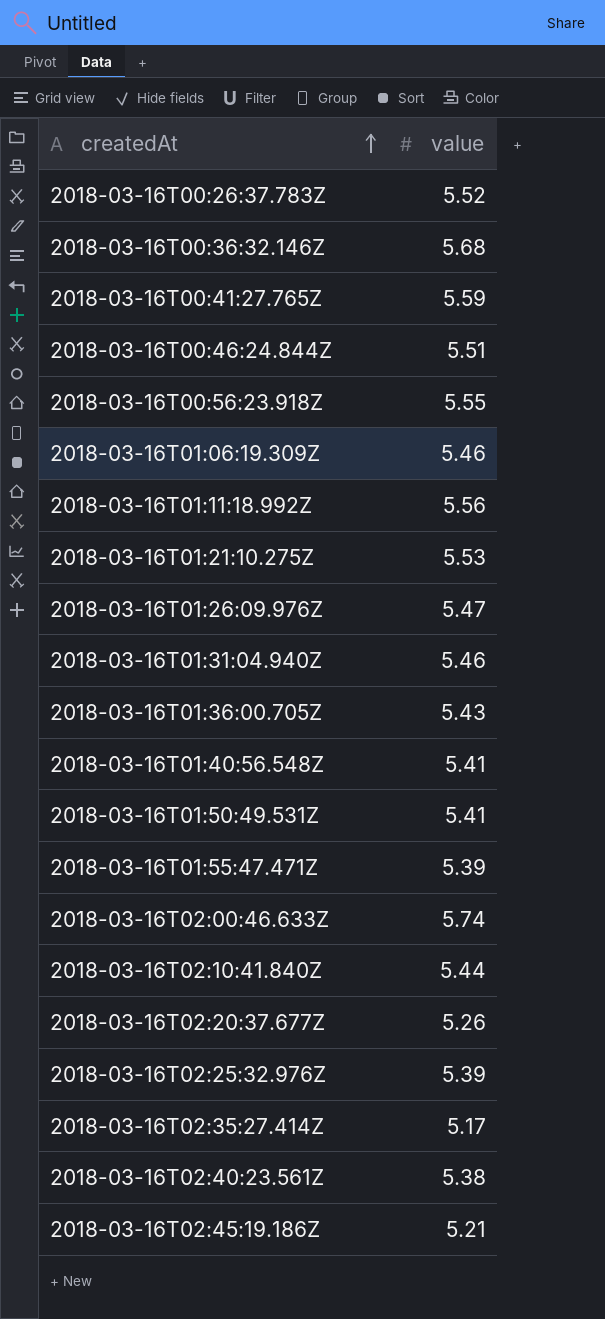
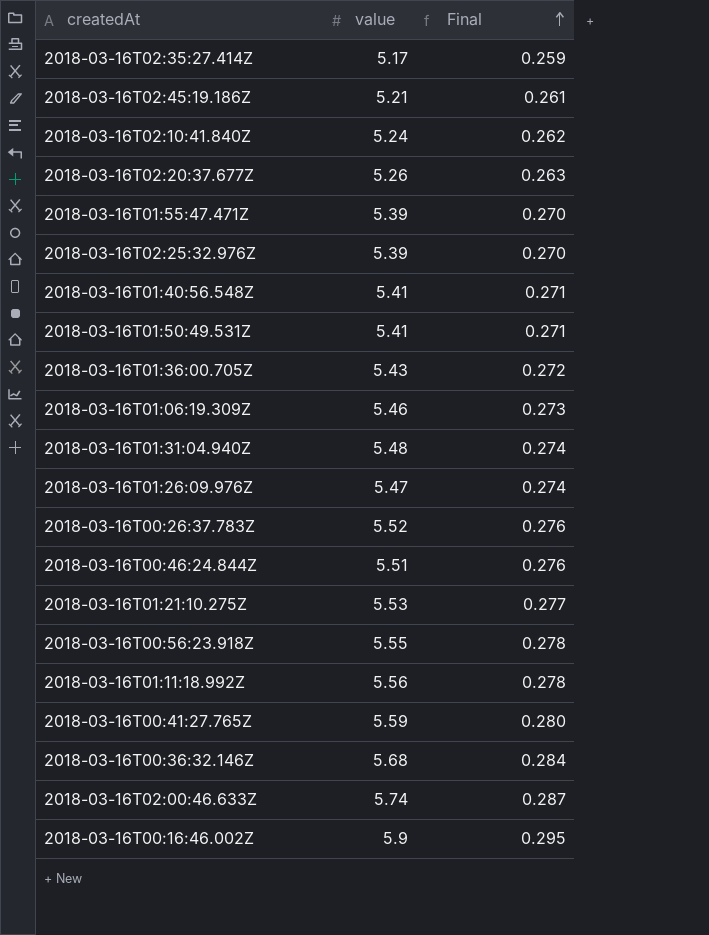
row order: createdAt ascending -> Final ascending
column Final | formula: none -> [value] * 0.05
row 2018-03-16T02:40:23.561Z: 5.38 -> none
2018-03-16T02:10:41.840Z | value: 5.44 -> 5.24
2018-03-16T01:31:04.940Z | value: 5.46 -> 5.48
row 2018-03-16T00:16:46.002Z: none -> 5.9 | 0.295

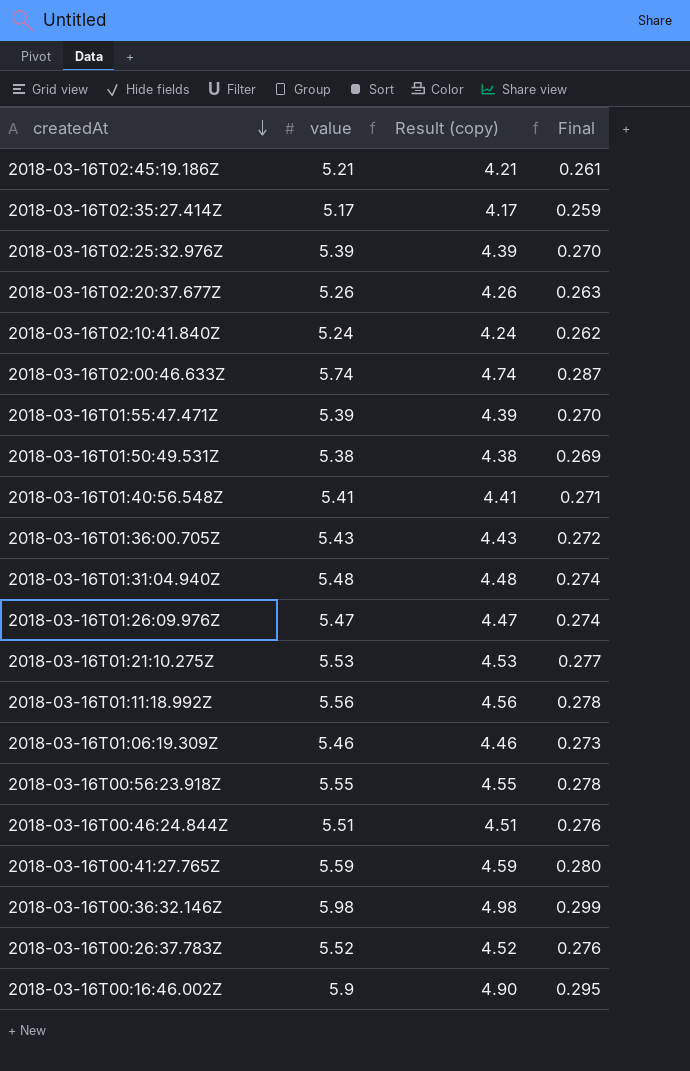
row order: Final ascending -> createdAt descending
column Result (copy) | formula: none -> [value] - 1
2018-03-16T01:50:49.531Z | value: 5.41 -> 5.38
2018-03-16T01:50:49.531Z | Final: 0.271 -> 0.269
2018-03-16T00:36:32.146Z | value: 5.68 -> 5.98
2018-03-16T00:36:32.146Z | Final: 0.284 -> 0.299

